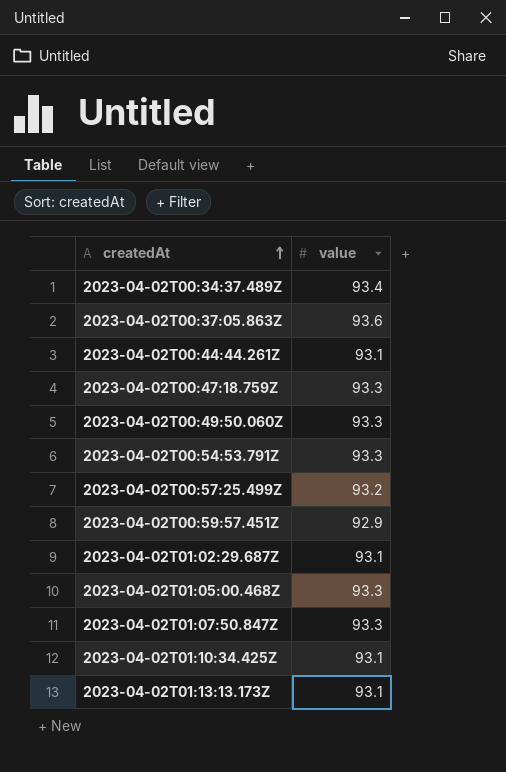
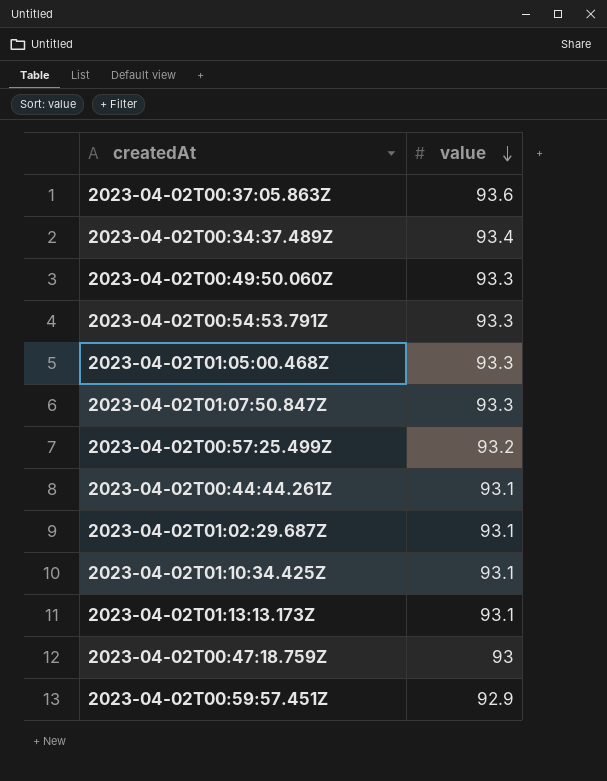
row order: createdAt ascending -> value descending
2023-04-02T00:47:18.759Z | value: 93.3 -> 93

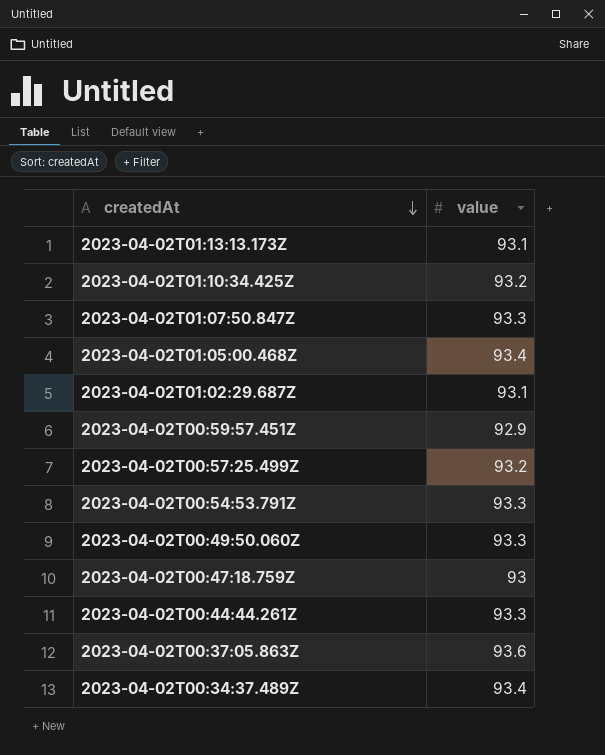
row order: value descending -> createdAt descending
2023-04-02T01:10:34.425Z | value: 93.1 -> 93.2
2023-04-02T01:05:00.468Z | value: 93.3 -> 93.4
2023-04-02T00:44:44.261Z | value: 93.1 -> 93.3

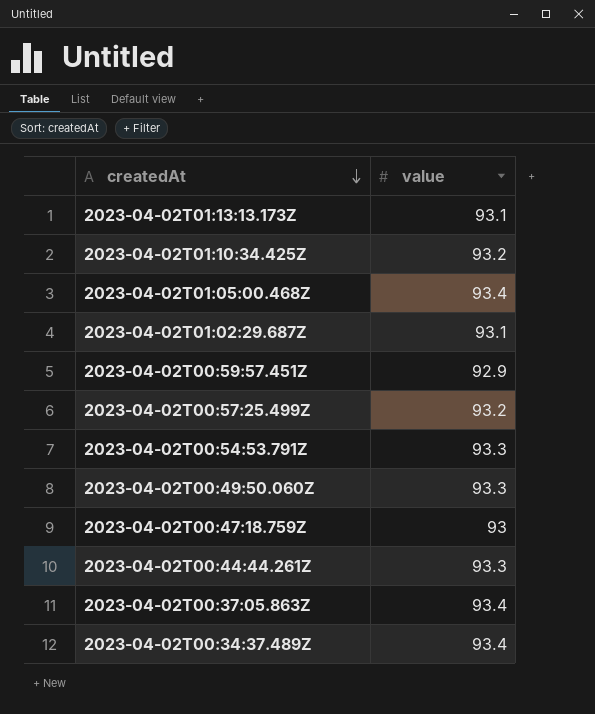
row 2023-04-02T01:07:50.847Z: 93.3 -> none
2023-04-02T00:37:05.863Z | value: 93.6 -> 93.4

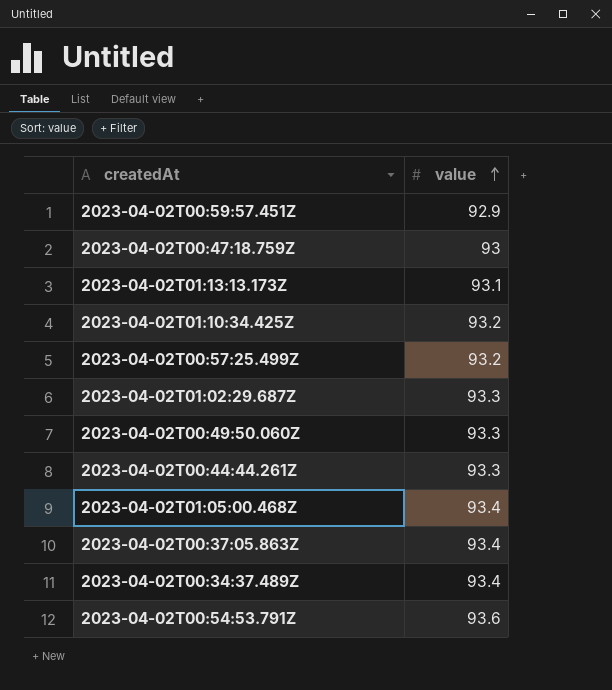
row order: createdAt descending -> value ascending
2023-04-02T01:02:29.687Z | value: 93.1 -> 93.3
2023-04-02T00:54:53.791Z | value: 93.3 -> 93.6

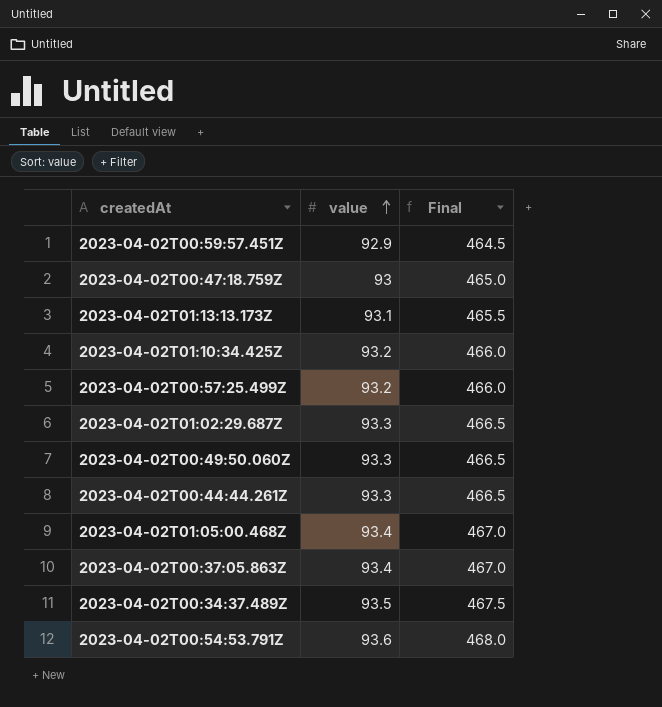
column Final | formula: none -> [value] * 5
2023-04-02T00:34:37.489Z | value: 93.4 -> 93.5

